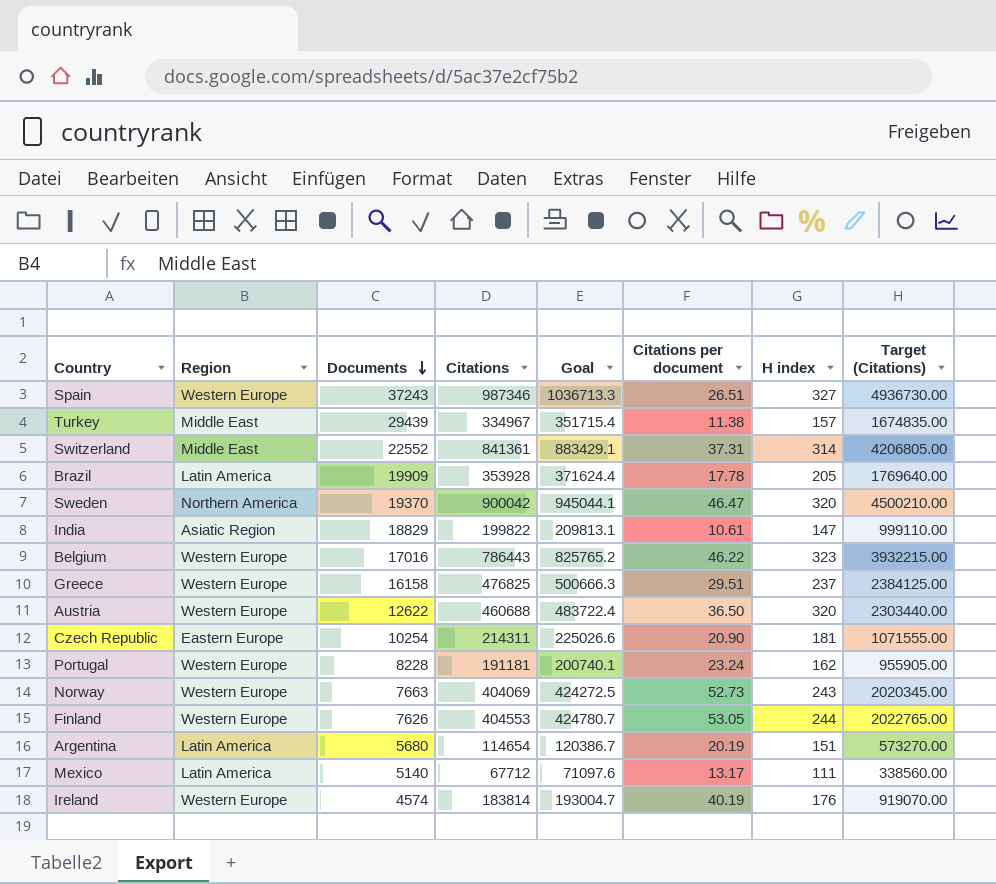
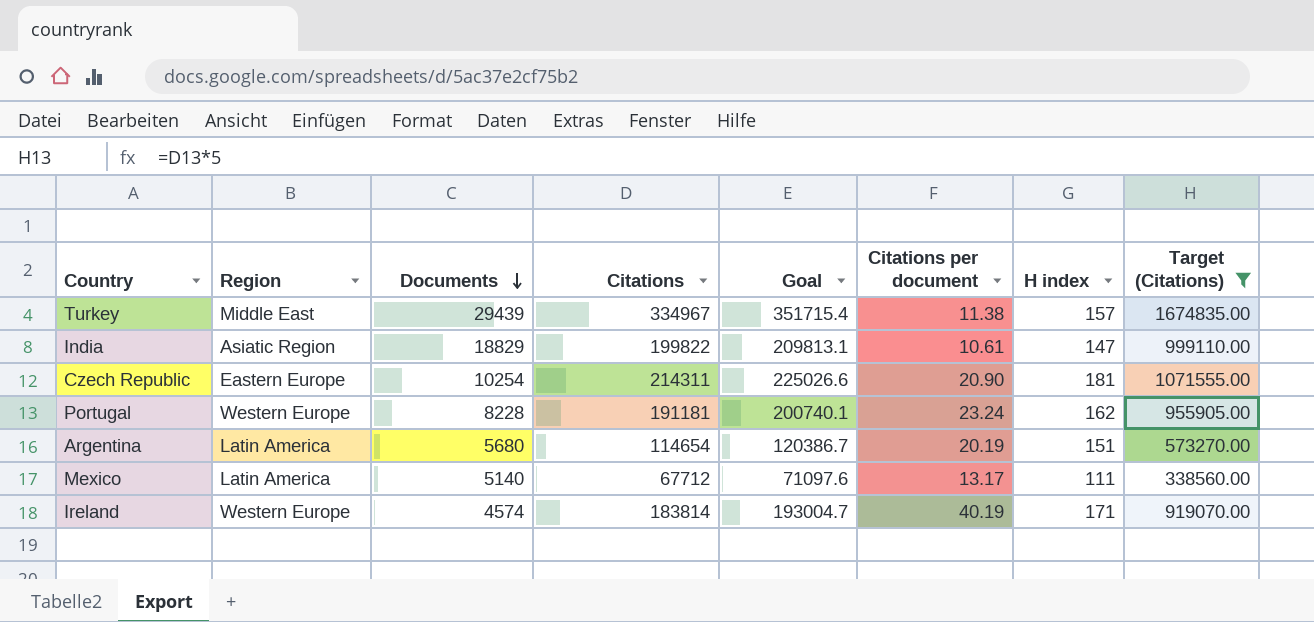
filter: none -> Target (Citations) <= 1674835.00
Ireland | H index: 176 -> 171

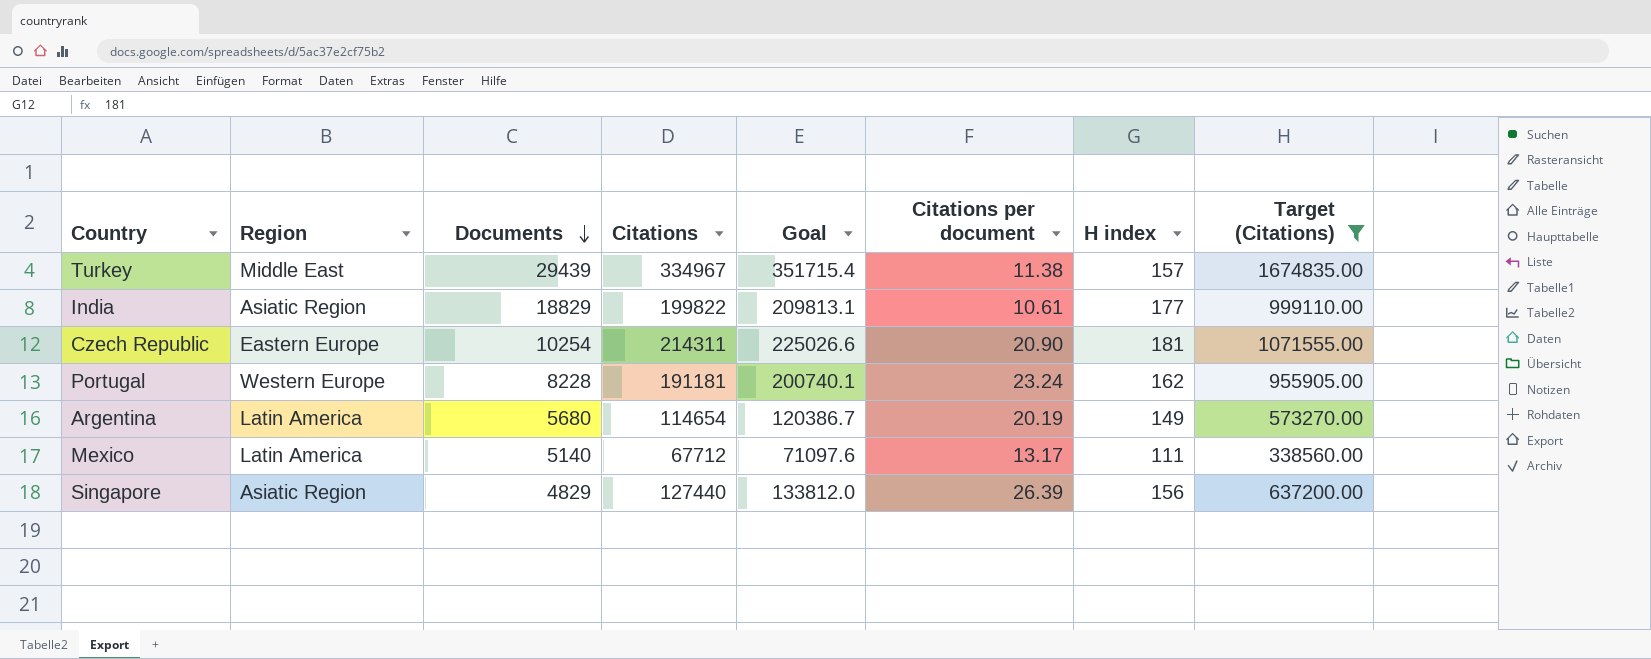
row Ireland: Western Europe | 4574 | 183814 | 193004.7 | 40.19 | 171 | 919070.00 -> none
India | H index: 147 -> 177
Argentina | H index: 151 -> 149
row Singapore: none -> Asiatic Region | 4829 | 127440 | 133812.0 | 26.39 | 156 | 637200.00

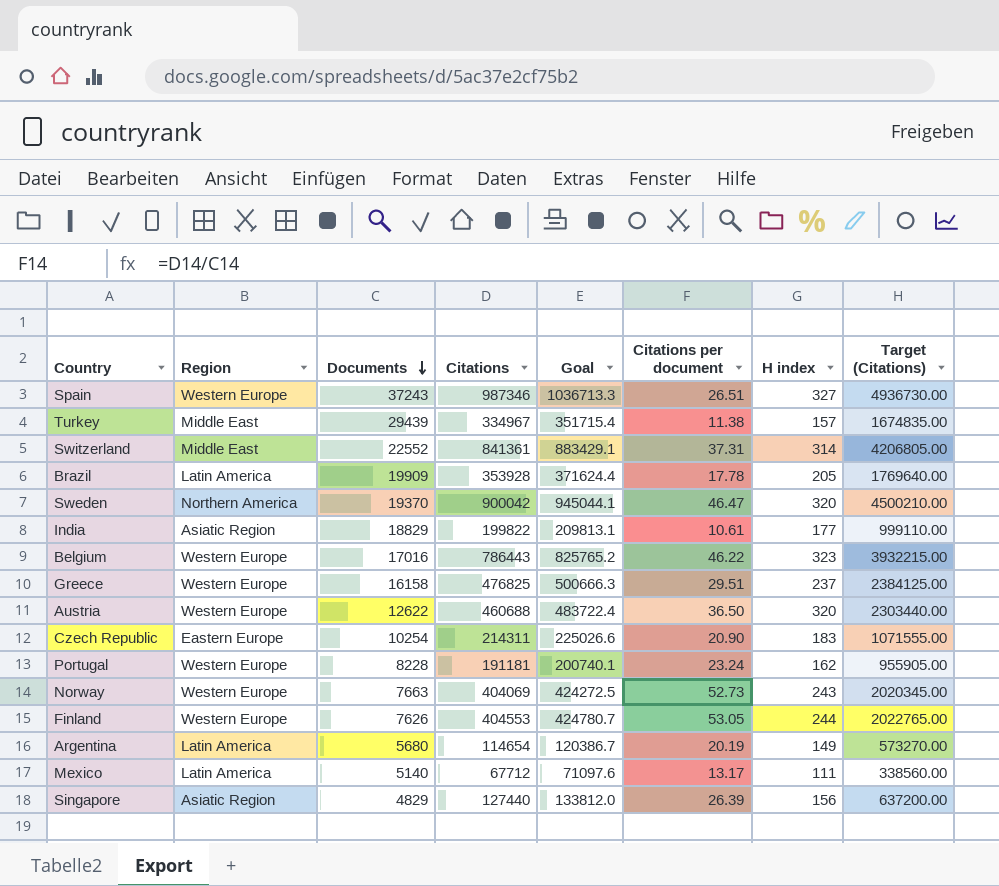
filter: Target (Citations) <= 1674835.00 -> none
Czech Republic | H index: 181 -> 183

